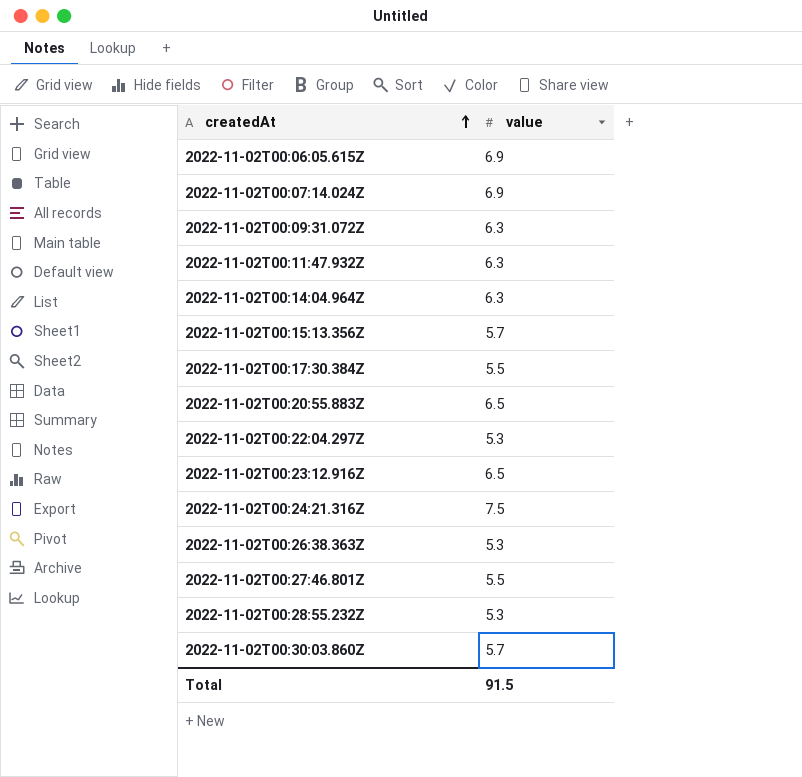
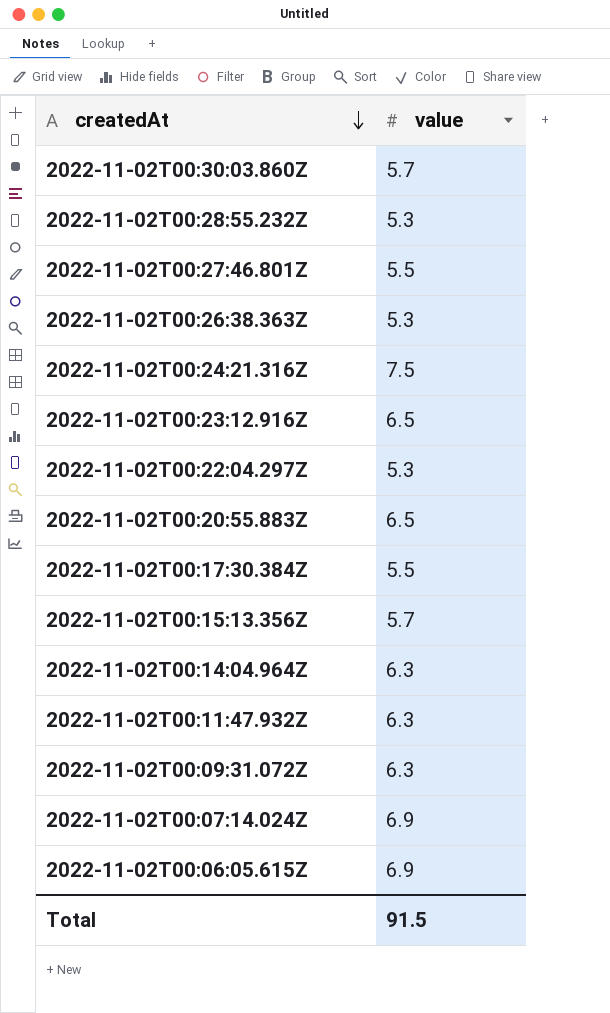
row order: createdAt ascending -> createdAt descending

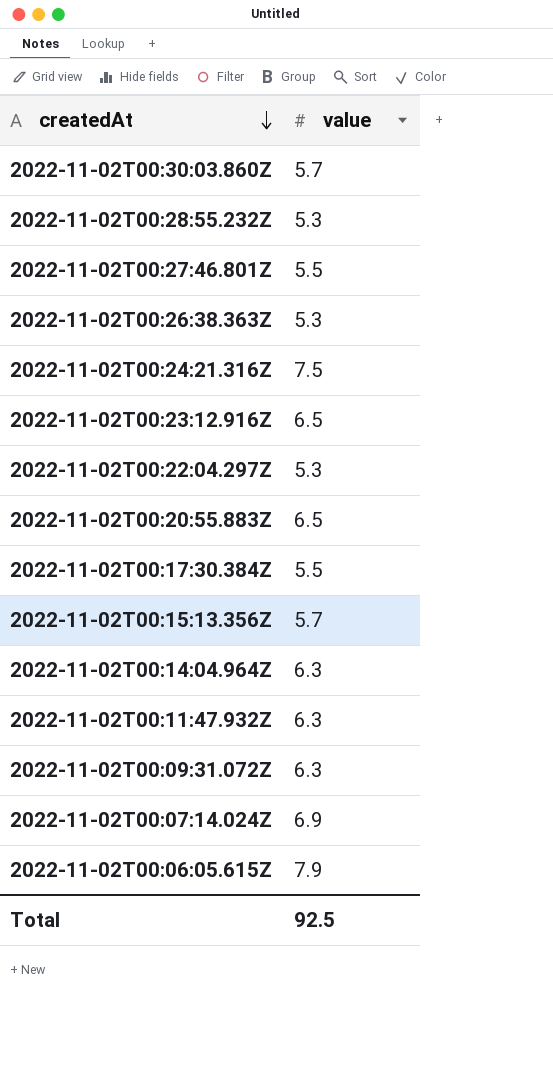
2022-11-02T00:06:05.615Z | value: 6.9 -> 7.9
Total | value: 91.5 -> 92.5

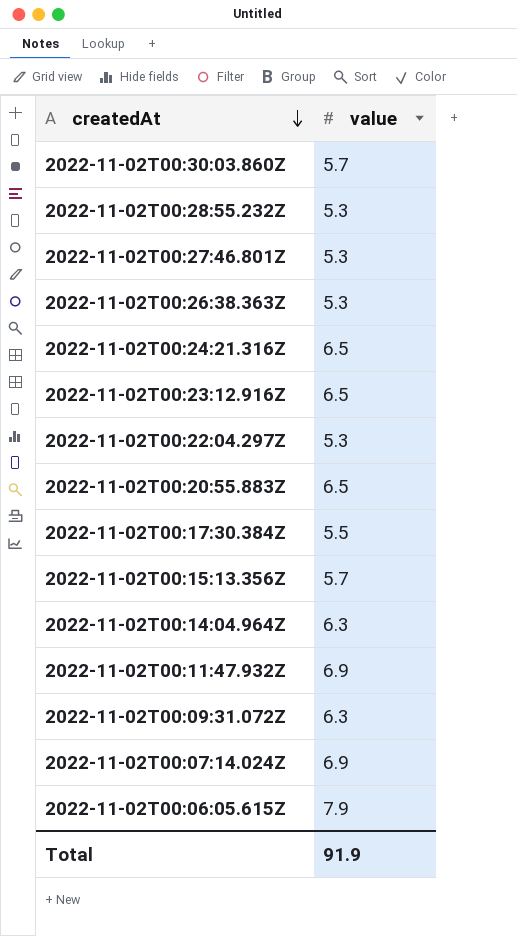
2022-11-02T00:27:46.801Z | value: 5.5 -> 5.3
2022-11-02T00:24:21.316Z | value: 7.5 -> 6.5
2022-11-02T00:11:47.932Z | value: 6.3 -> 6.9
Total | value: 92.5 -> 91.9

